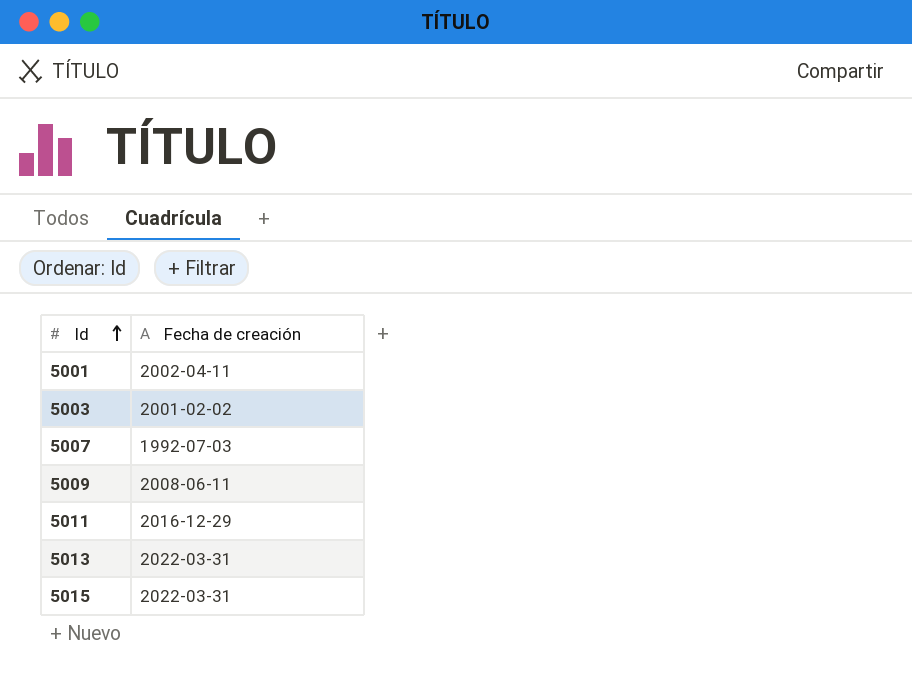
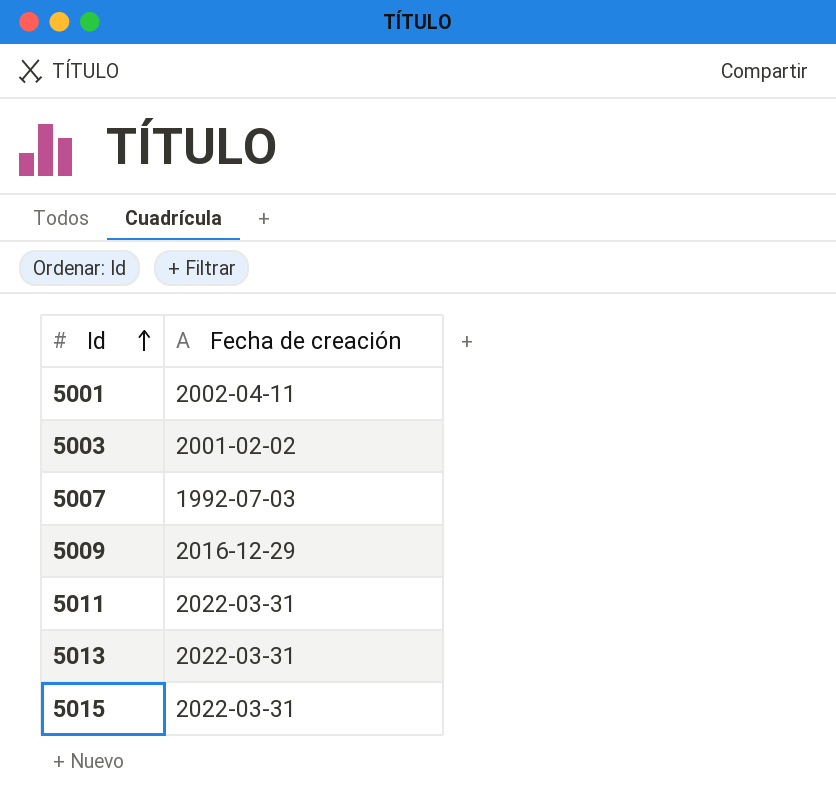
5009 | Fecha de creación: 2008-06-11 -> 2016-12-29
5011 | Fecha de creación: 2016-12-29 -> 2022-03-31

